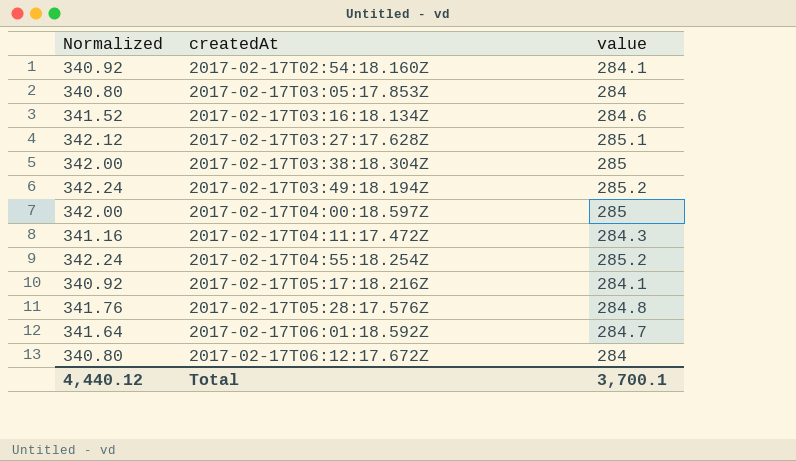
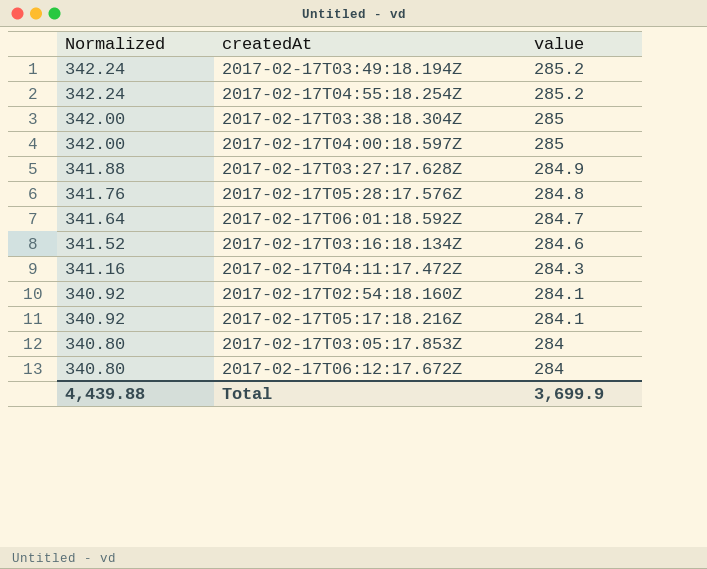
row order: createdAt ascending -> Normalized descending
2017-02-17T03:27:17.628Z | Normalized: 342.12 -> 341.88
2017-02-17T03:27:17.628Z | value: 285.1 -> 284.9
Total | Normalized: 4,440.12 -> 4,439.88
Total | value: 3,700.1 -> 3,699.9

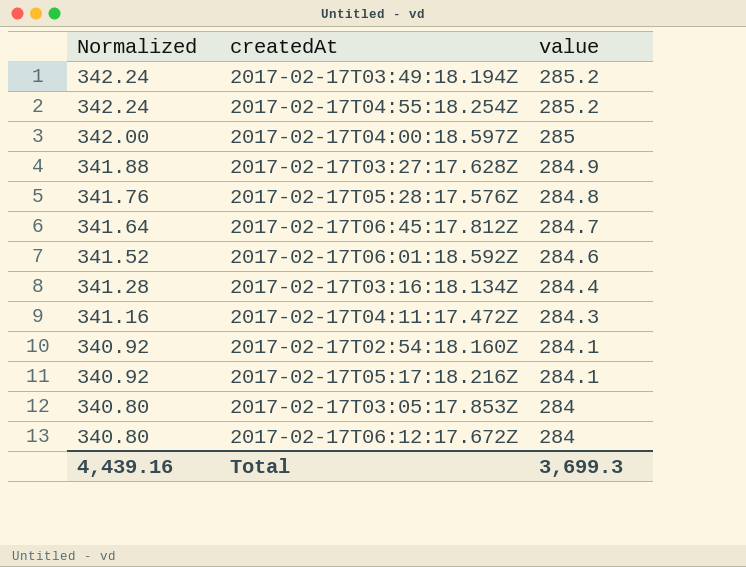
row 2017-02-17T03:38:18.304Z: 342.00 | 285 -> none
row 2017-02-17T06:45:17.812Z: none -> 341.64 | 284.7
2017-02-17T06:01:18.592Z | Normalized: 341.64 -> 341.52
2017-02-17T06:01:18.592Z | value: 284.7 -> 284.6
2017-02-17T03:16:18.134Z | Normalized: 341.52 -> 341.28
2017-02-17T03:16:18.134Z | value: 284.6 -> 284.4
Total | Normalized: 4,439.88 -> 4,439.16
Total | value: 3,699.9 -> 3,699.3

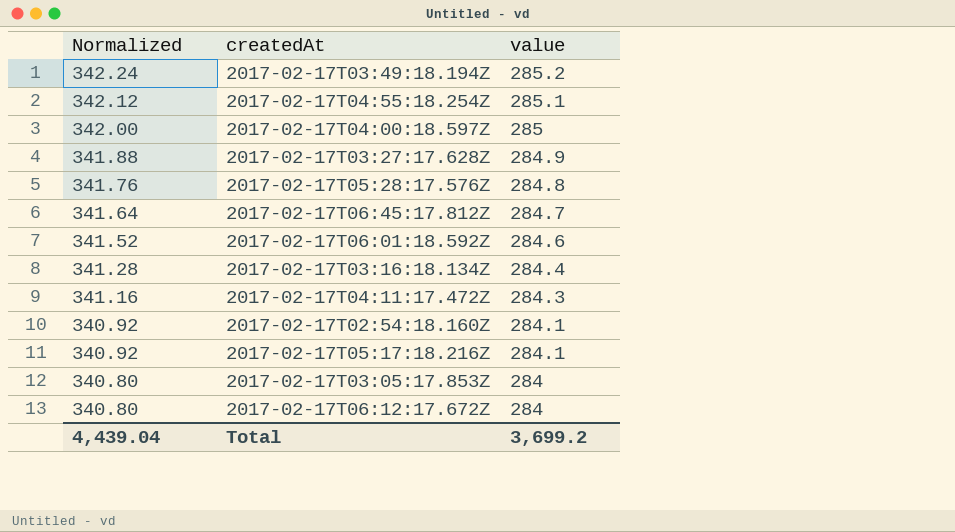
2017-02-17T04:55:18.254Z | Normalized: 342.24 -> 342.12
2017-02-17T04:55:18.254Z | value: 285.2 -> 285.1
Total | Normalized: 4,439.16 -> 4,439.04
Total | value: 3,699.3 -> 3,699.2

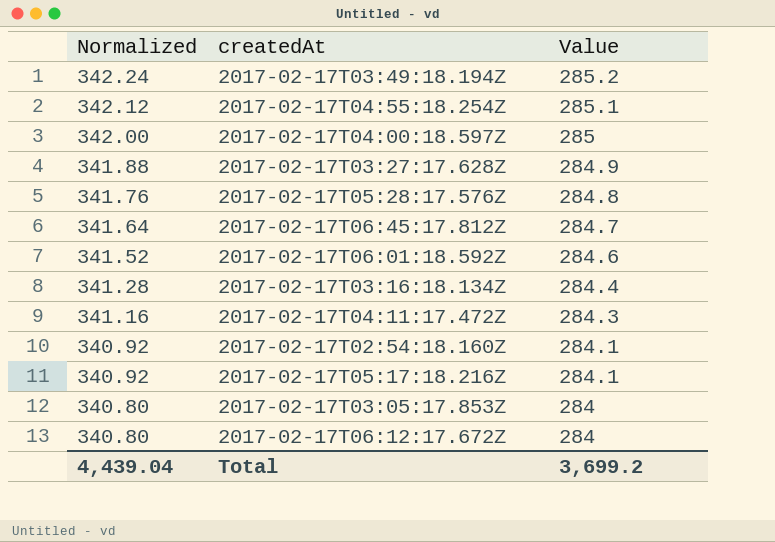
column name: value -> Value

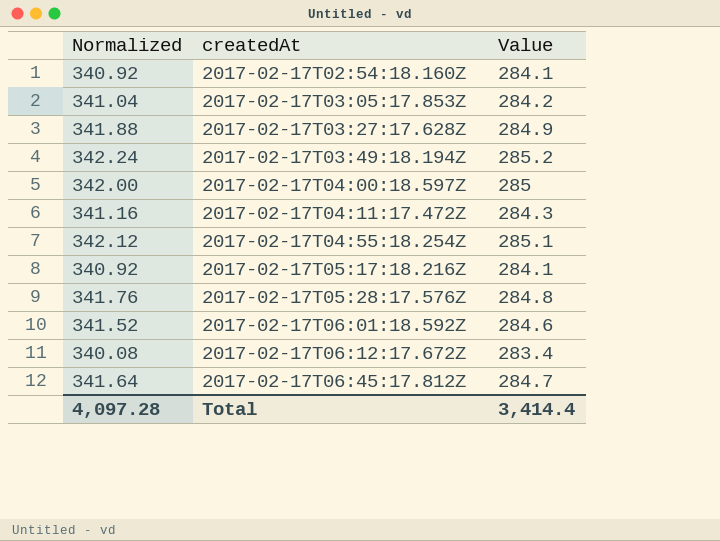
row order: Normalized descending -> createdAt ascending
row 2017-02-17T03:16:18.134Z: 341.28 | 284.4 -> none
2017-02-17T03:05:17.853Z | Normalized: 340.80 -> 341.04
2017-02-17T03:05:17.853Z | Value: 284 -> 284.2
2017-02-17T06:12:17.672Z | Normalized: 340.80 -> 340.08
2017-02-17T06:12:17.672Z | Value: 284 -> 283.4
Total | Normalized: 4,439.04 -> 4,097.28
Total | Value: 3,699.2 -> 3,414.4

